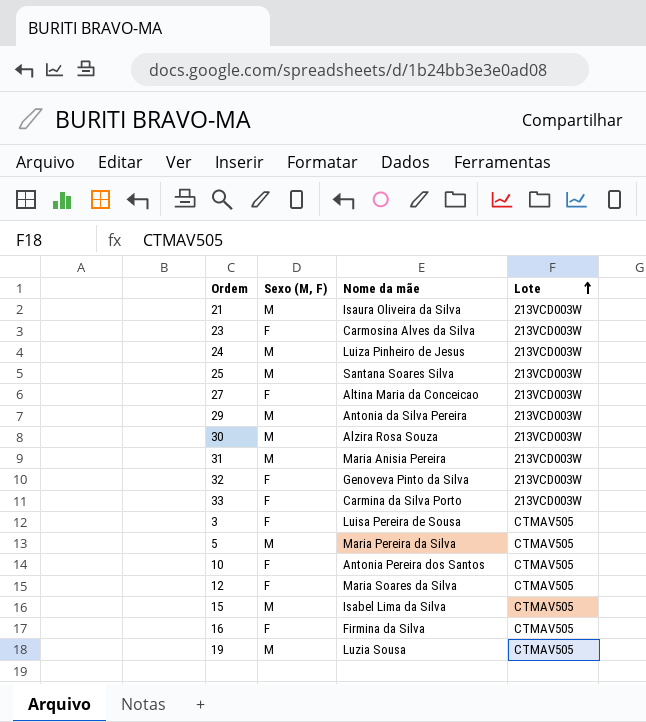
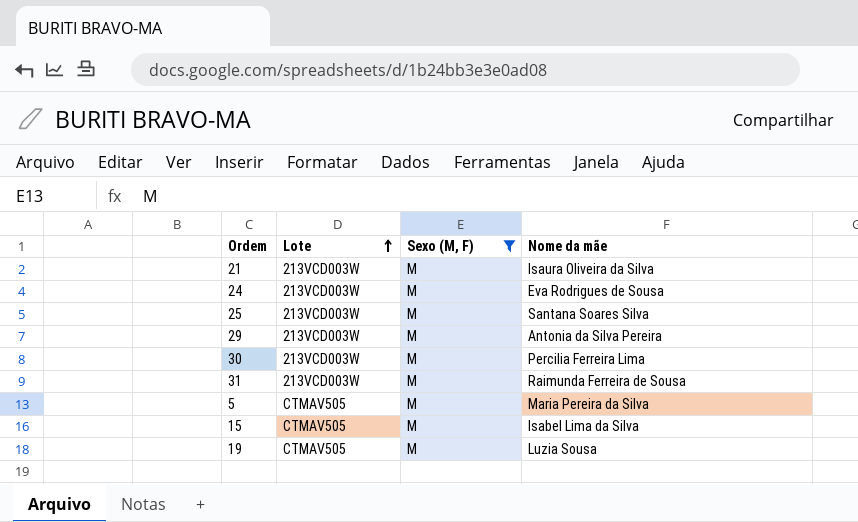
filter: none -> Sexo (M, F) = M
column Lote | position: 4 -> 2
24 | Nome da mãe: Luiza Pinheiro de Jesus -> Eva Rodrigues de Sousa
30 | Nome da mãe: Alzira Rosa Souza -> Percilia Ferreira Lima
31 | Nome da mãe: Maria Anisia Pereira -> Raimunda Ferreira de Sousa

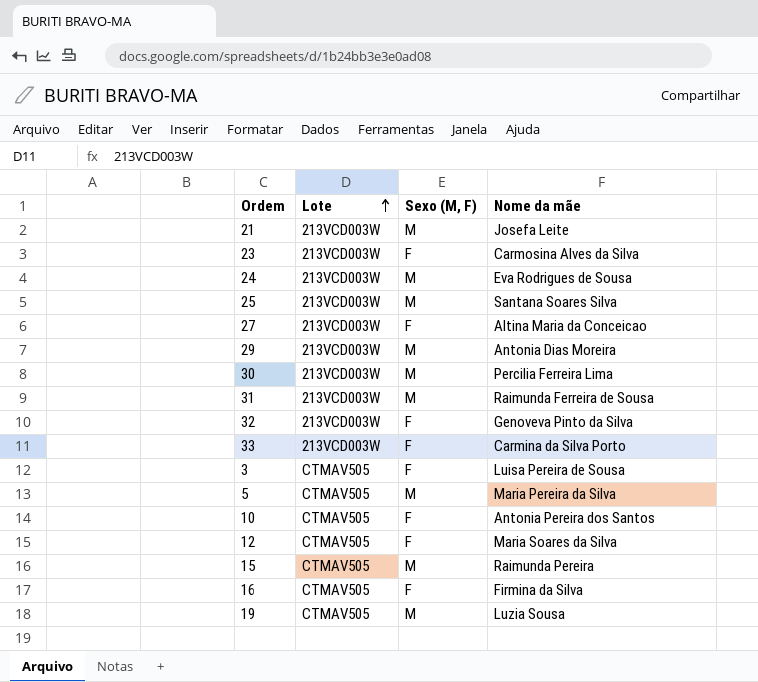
filter: Sexo (M, F) = M -> none
21 | Nome da mãe: Isaura Oliveira da Silva -> Josefa Leite
29 | Nome da mãe: Antonia da Silva Pereira -> Antonia Dias Moreira
15 | Nome da mãe: Isabel Lima da Silva -> Raimunda Pereira

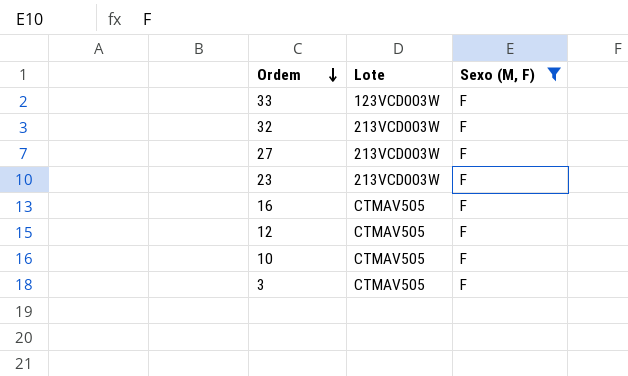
filter: none -> Sexo (M, F) = F
row order: Lote ascending -> Ordem descending
column Nome da mãe | position: 4 -> none
33 | Lote: 213VCD003W -> 123VCD003W

